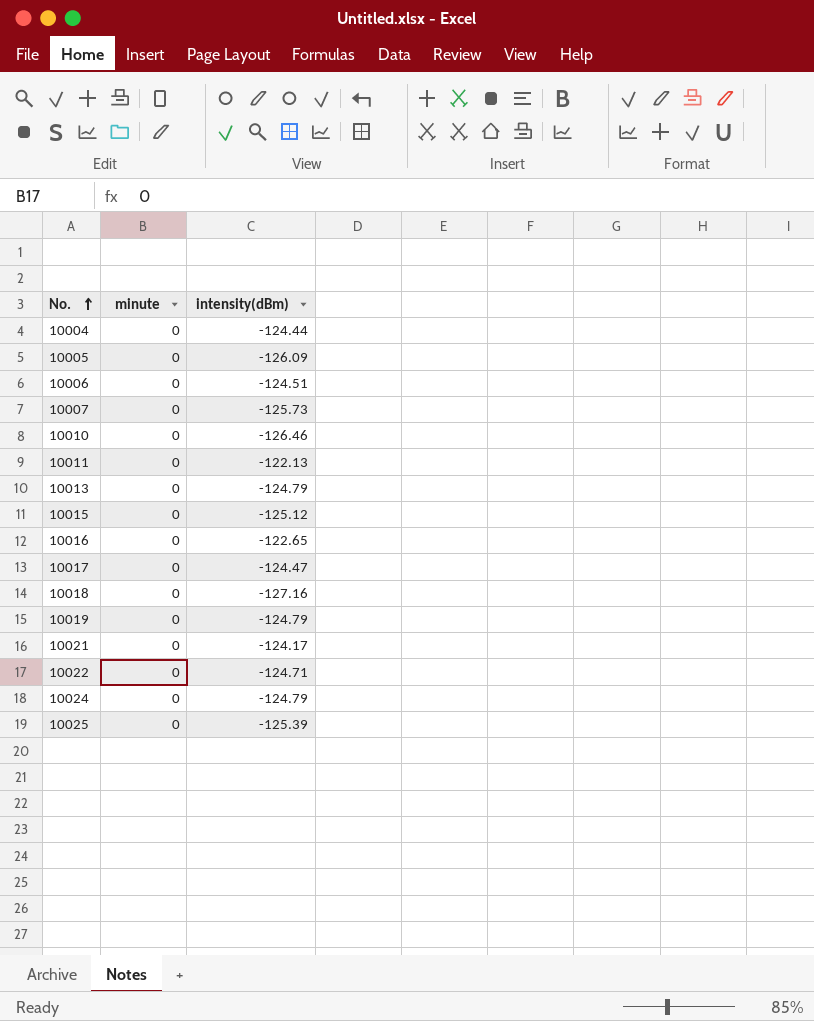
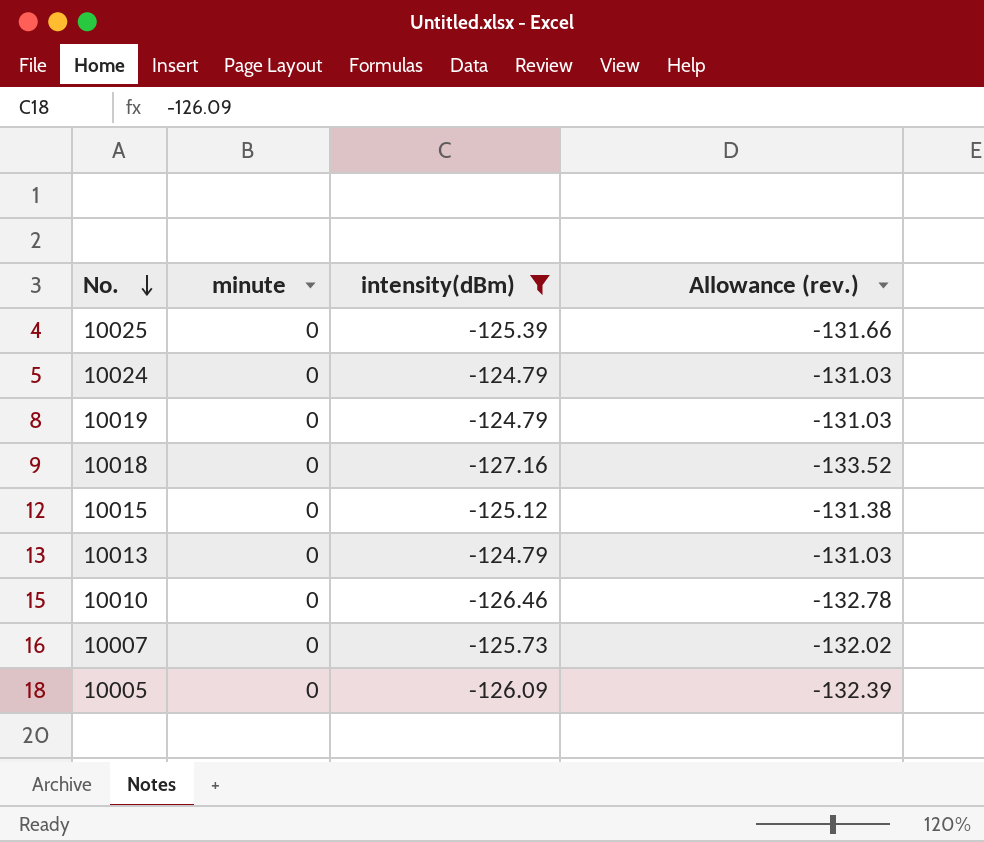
filter: none -> intensity(dBm) <= -124.79
row order: No. ascending -> No. descending
column Allowance (rev.) | formula: none -> [intensity(dBm)] * 1.05

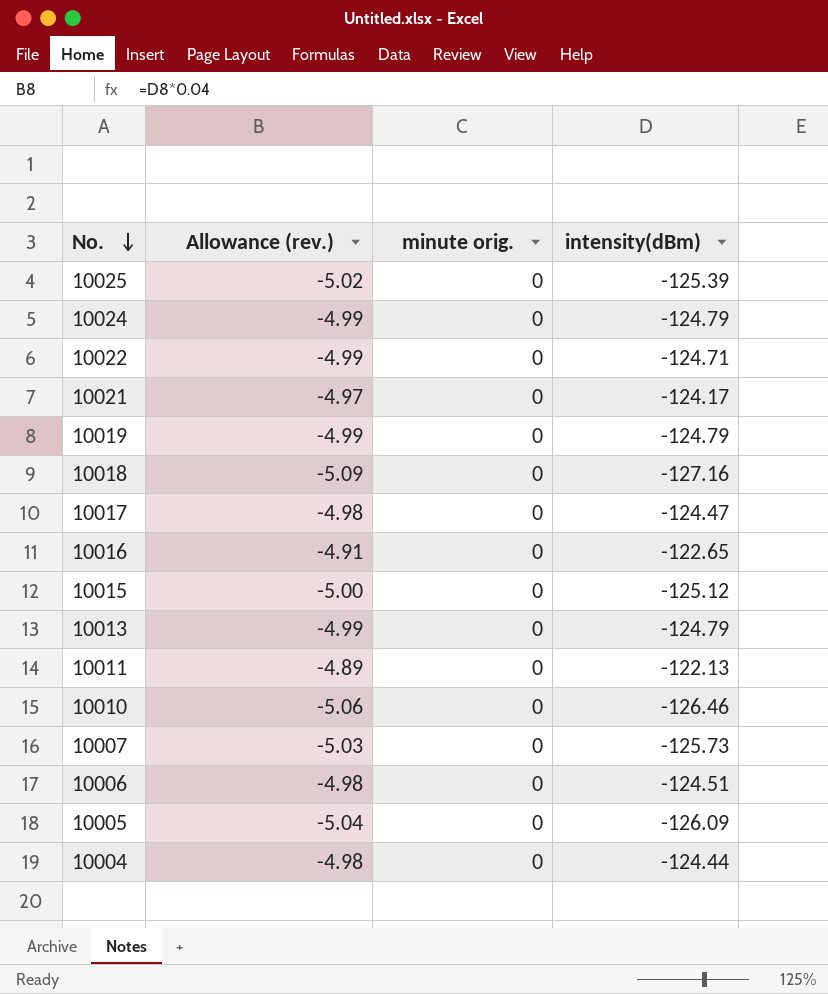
filter: intensity(dBm) <= -124.79 -> none
column Allowance (rev.) | formula: [intensity(dBm)] * 1.05 -> [intensity(dBm)] * 0.04
column Allowance (rev.) | position: 4 -> 2
column name: minute -> minute orig.

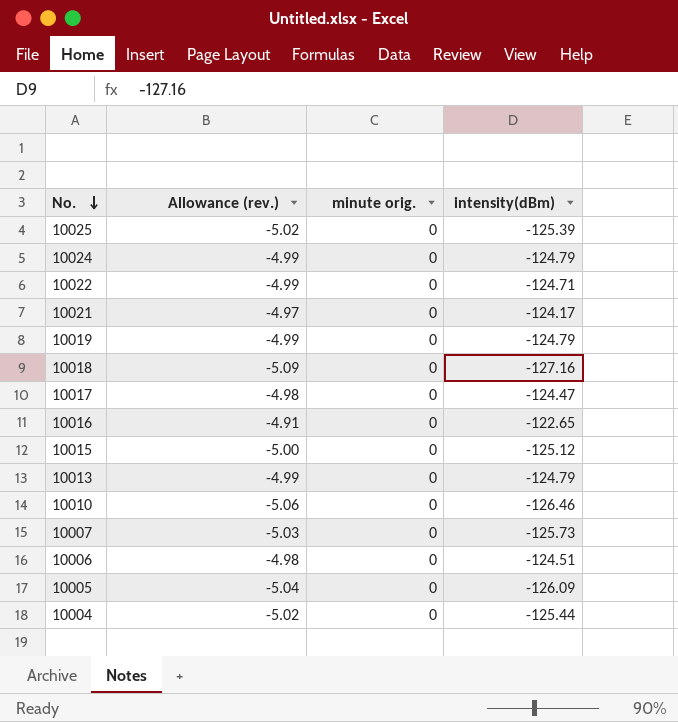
row 10011: -4.89 | 0 | -122.13 -> none
10004 | Allowance (rev.): -4.98 -> -5.02
10004 | intensity(dBm): -124.44 -> -125.44

